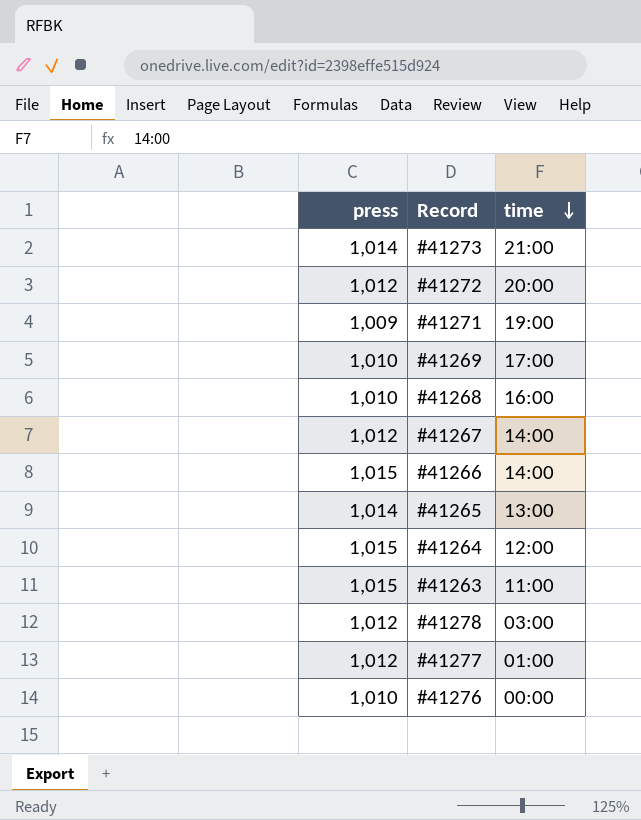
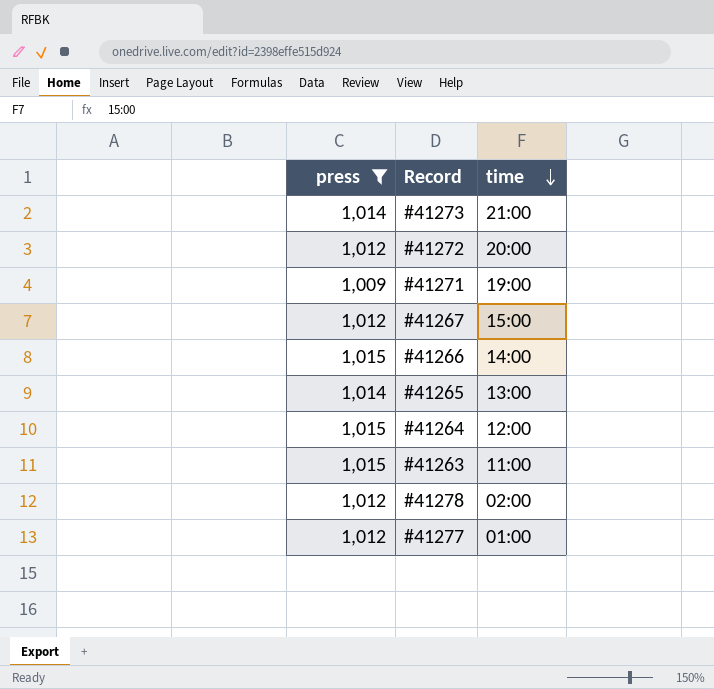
filter: none -> press != 1,010
#41267 | time: 14:00 -> 15:00
#41278 | time: 03:00 -> 02:00

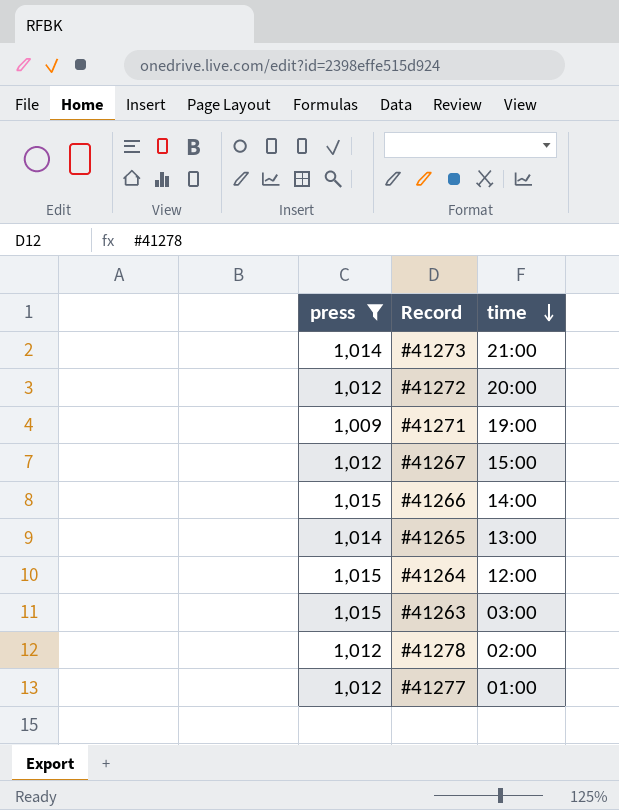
#41263 | time: 11:00 -> 03:00

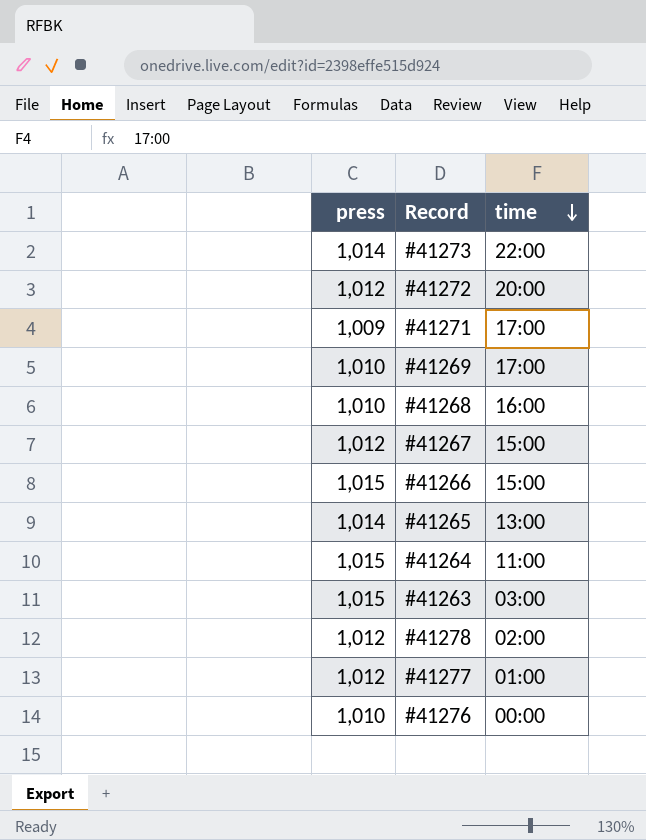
filter: press != 1,010 -> none
#41273 | time: 21:00 -> 22:00
#41271 | time: 19:00 -> 17:00
#41266 | time: 14:00 -> 15:00
#41264 | time: 12:00 -> 11:00

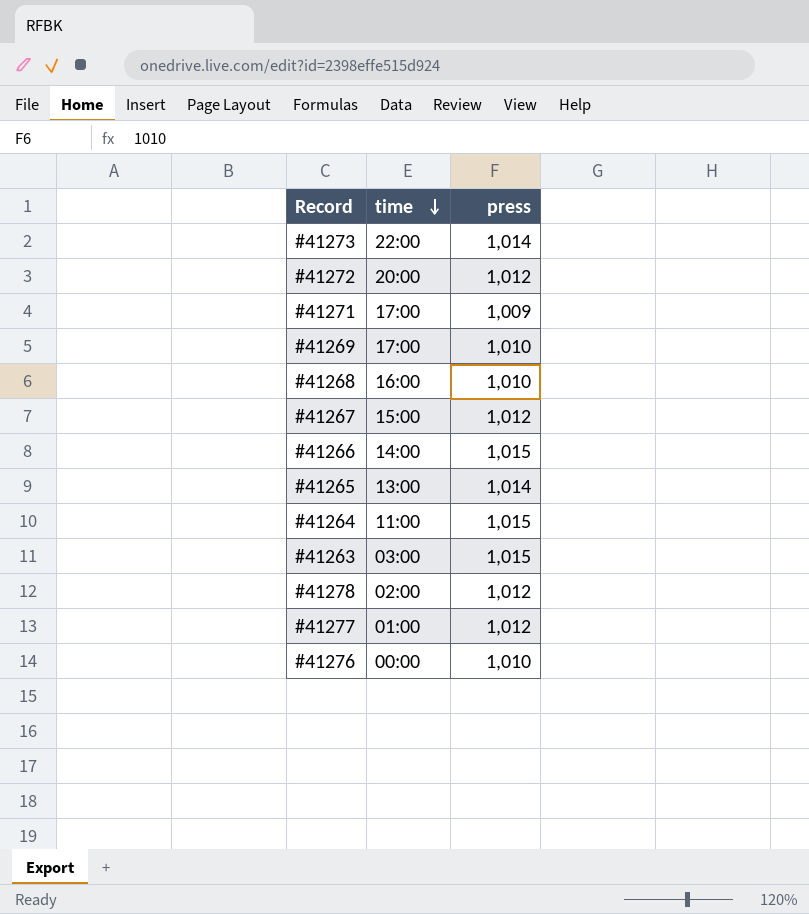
column press | position: 1 -> 3
#41266 | time: 15:00 -> 14:00

